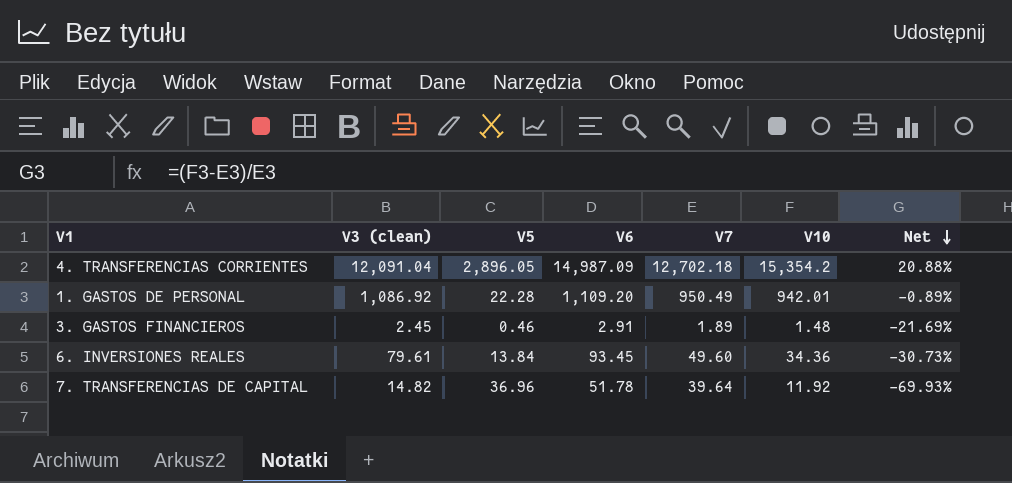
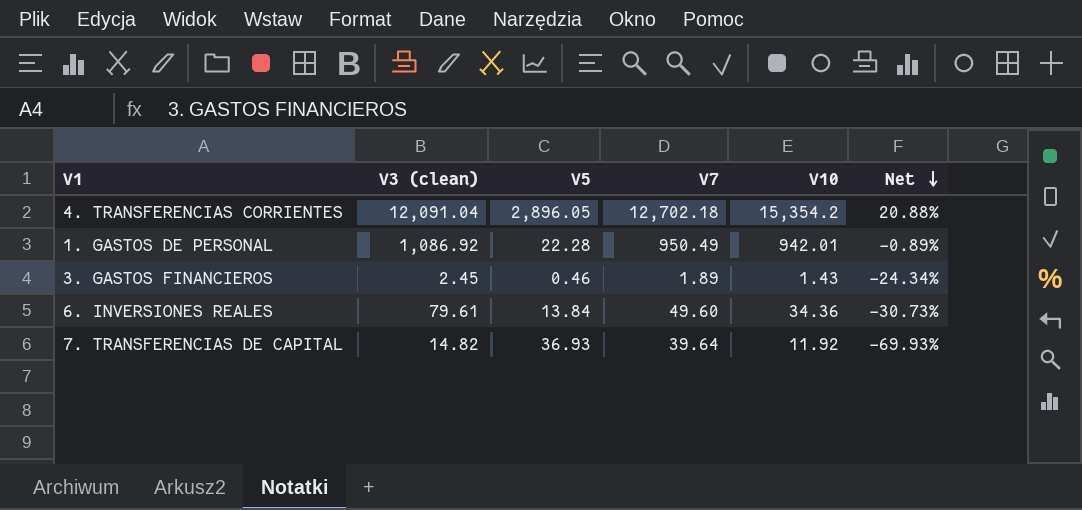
column V6 | formula: [V3 (clean)] + [V5] -> none
3. GASTOS FINANCIEROS | V10: 1.48 -> 1.43
3. GASTOS FINANCIEROS | Net: -21.69% -> -24.34%
7. TRANSFERENCIAS DE CAPITAL | V5: 36.96 -> 36.93

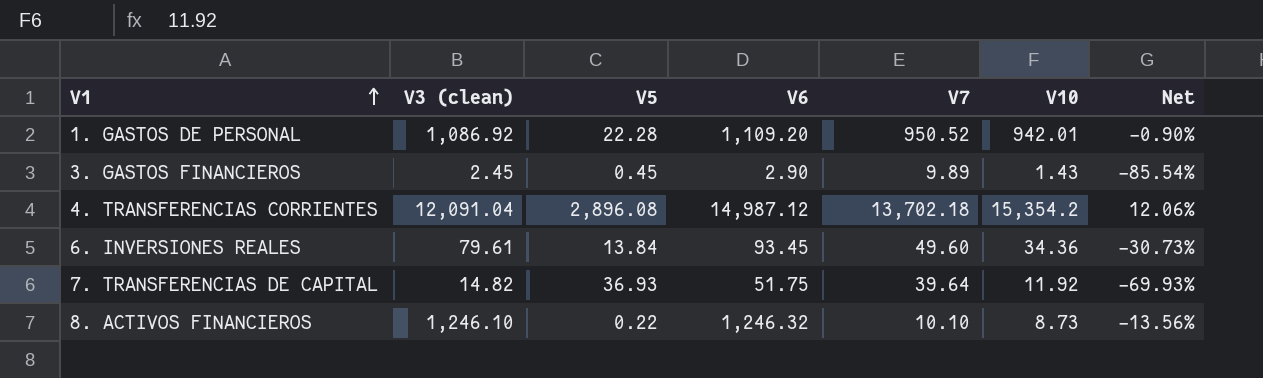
row order: Net descending -> V1 ascending
column V6 | formula: none -> [V3 (clean)] + [V5]
1. GASTOS DE PERSONAL | V7: 950.49 -> 950.52
1. GASTOS DE PERSONAL | Net: -0.89% -> -0.90%
3. GASTOS FINANCIEROS | V5: 0.46 -> 0.45
3. GASTOS FINANCIEROS | V7: 1.89 -> 9.89
3. GASTOS FINANCIEROS | Net: -24.34% -> -85.54%
4. TRANSFERENCIAS CORRIENTES | V5: 2,896.05 -> 2,896.08
4. TRANSFERENCIAS CORRIENTES | V7: 12,702.18 -> 13,702.18
4. TRANSFERENCIAS CORRIENTES | Net: 20.88% -> 12.06%
row 8. ACTIVOS FINANCIEROS: none -> 1,246.10 | 0.22 | 1,246.32 | 10.10 | 8.73 | -13.56%

